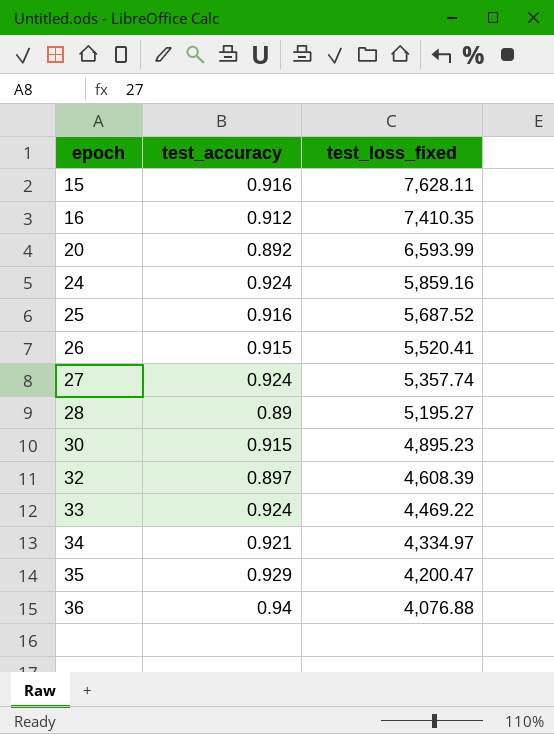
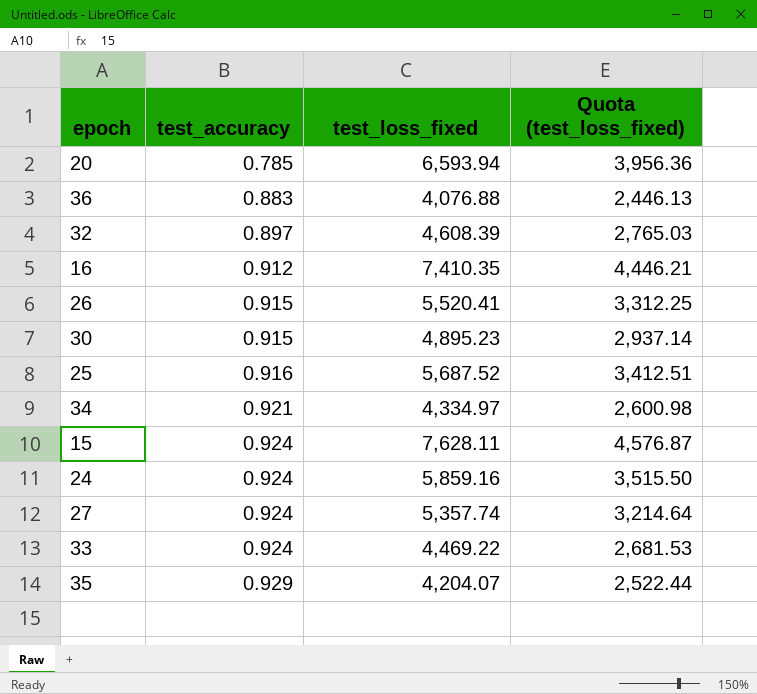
row order: epoch ascending -> test_accuracy ascending
column Quota (test_loss_fixed) | formula: none -> [test_loss_fixed] * 0.6
row 28: 0.89 | 5,195.27 -> none
20 | test_accuracy: 0.892 -> 0.785
20 | test_loss_fixed: 6,593.99 -> 6,593.94
36 | test_accuracy: 0.94 -> 0.883
15 | test_accuracy: 0.916 -> 0.924
35 | test_loss_fixed: 4,200.47 -> 4,204.07

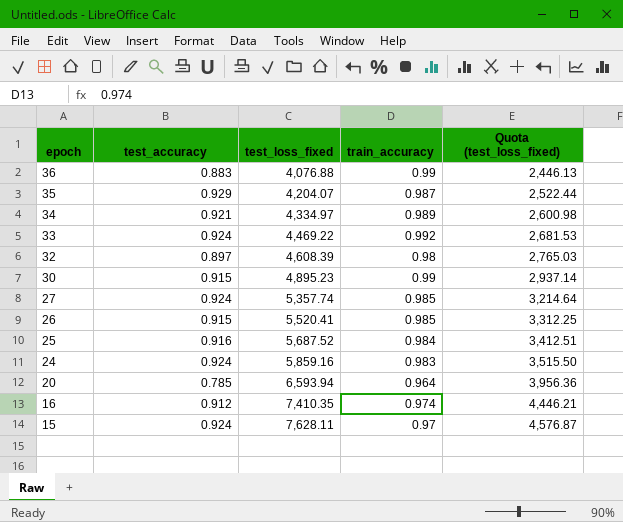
row order: test_accuracy ascending -> epoch descending
column train_accuracy | position: none -> 4

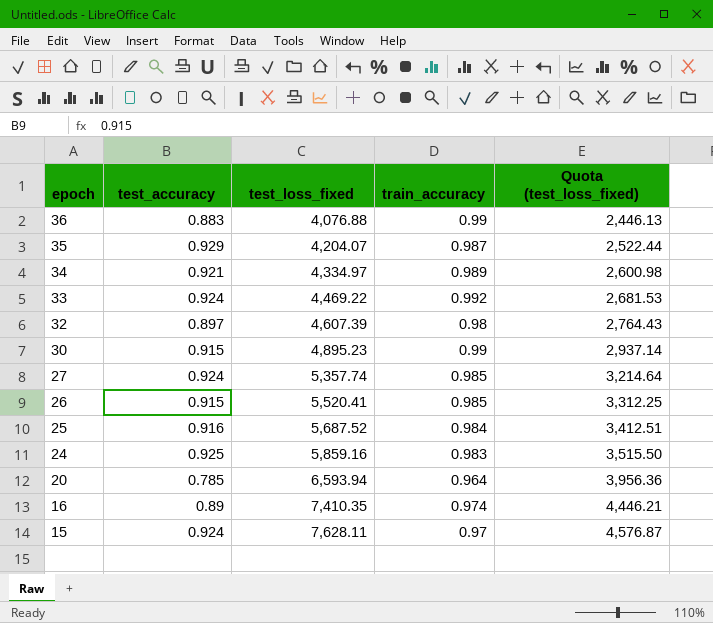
32 | test_loss_fixed: 4,608.39 -> 4,607.39
32 | Quota (test_loss_fixed): 2,765.03 -> 2,764.43
24 | test_accuracy: 0.924 -> 0.925
16 | test_accuracy: 0.912 -> 0.89

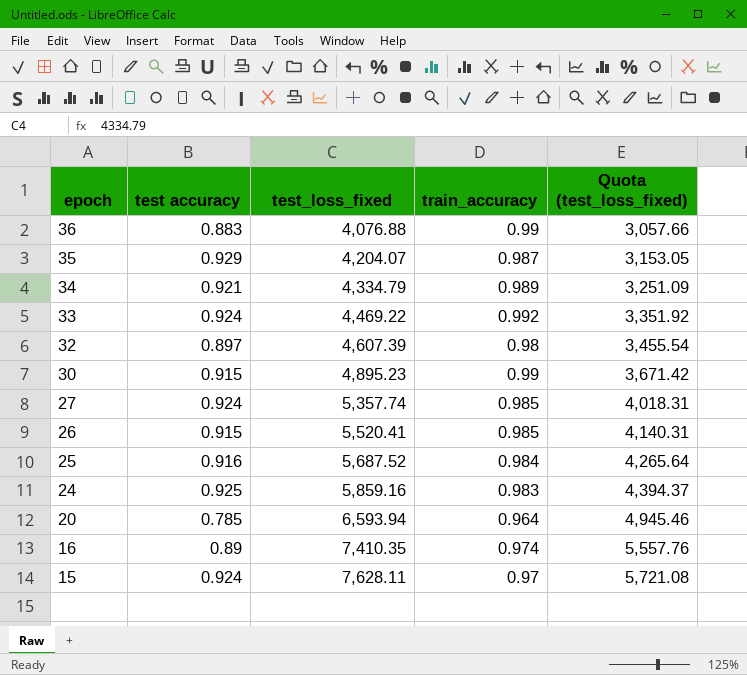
column name: test_accuracy -> test accuracy
column Quota (test_loss_fixed) | formula: [test_loss_fixed] * 0.6 -> [test_loss_fixed] * 0.75
34 | test_loss_fixed: 4,334.97 -> 4,334.79

